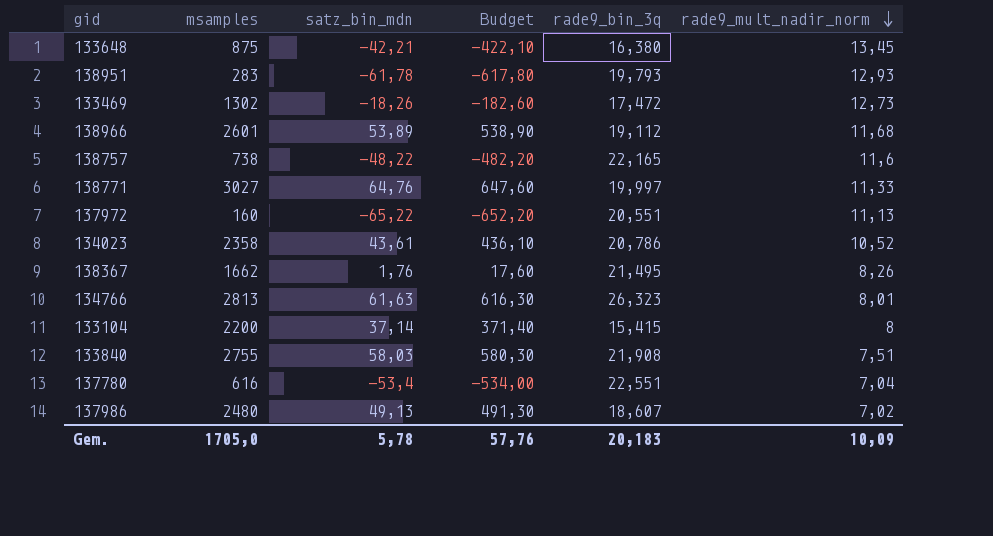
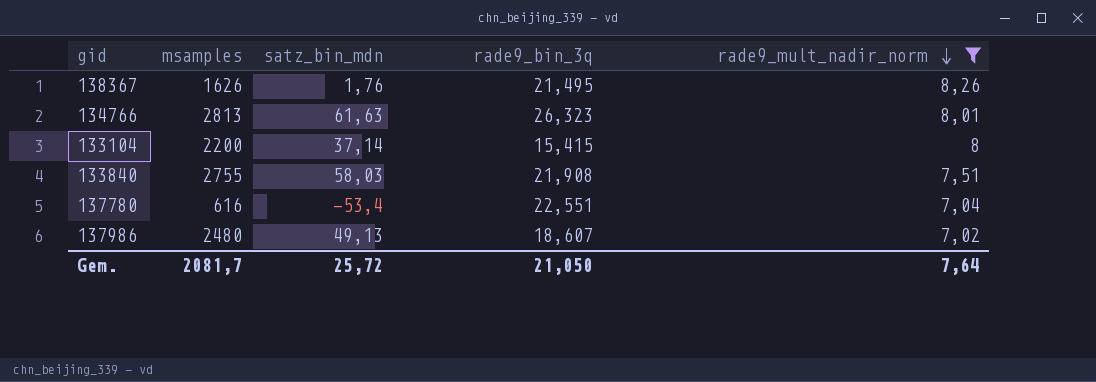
filter: none -> rade9_mult_nadir_norm <= 8,26
column Budget | formula: [satz_bin_mdn] * 10 -> none
138367 | msamples: 1662 -> 1626
Gem. | msamples: 1705,0 -> 2081,7
Gem. | satz_bin_mdn: 5,78 -> 25,72
Gem. | rade9_bin_3q: 20,183 -> 21,050
Gem. | rade9_mult_nadir_norm: 10,09 -> 7,64

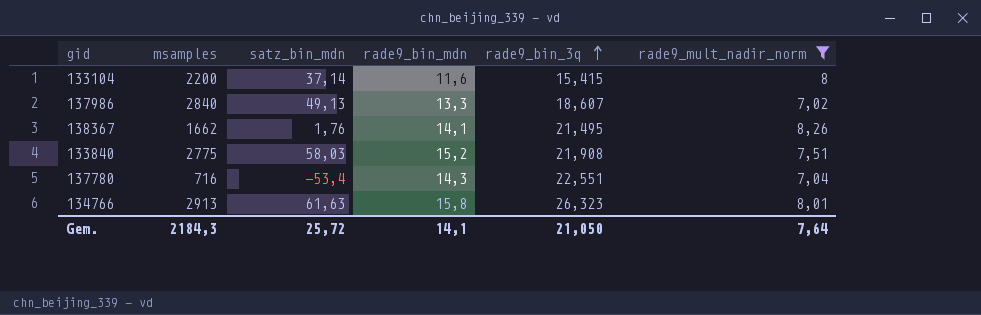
row order: rade9_mult_nadir_norm descending -> rade9_bin_3q ascending
column rade9_bin_mdn | position: none -> 4
137986 | msamples: 2480 -> 2840
138367 | msamples: 1626 -> 1662
133840 | msamples: 2755 -> 2775
137780 | msamples: 616 -> 716
134766 | msamples: 2813 -> 2913
Gem. | msamples: 2081,7 -> 2184,3

